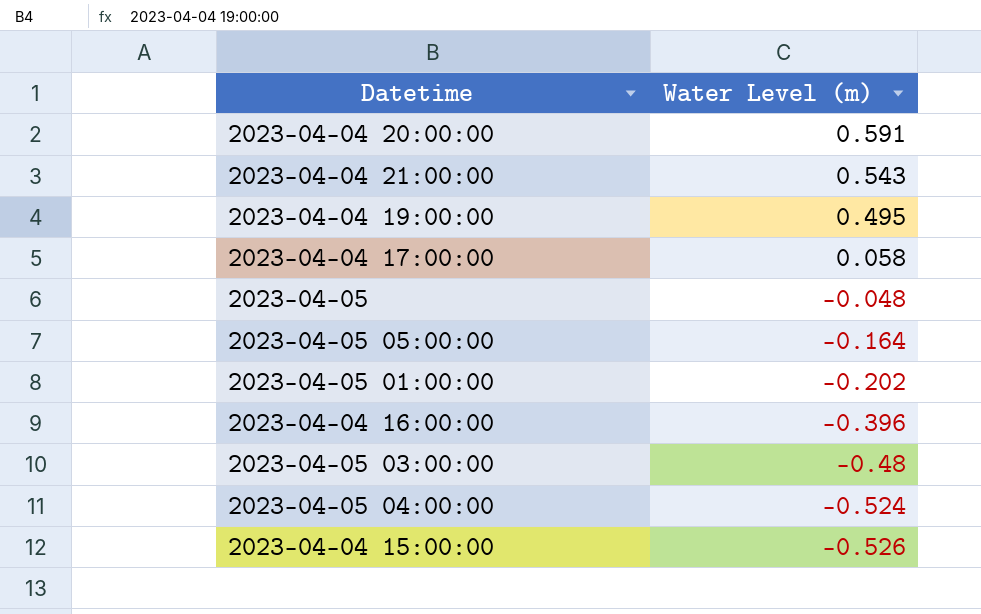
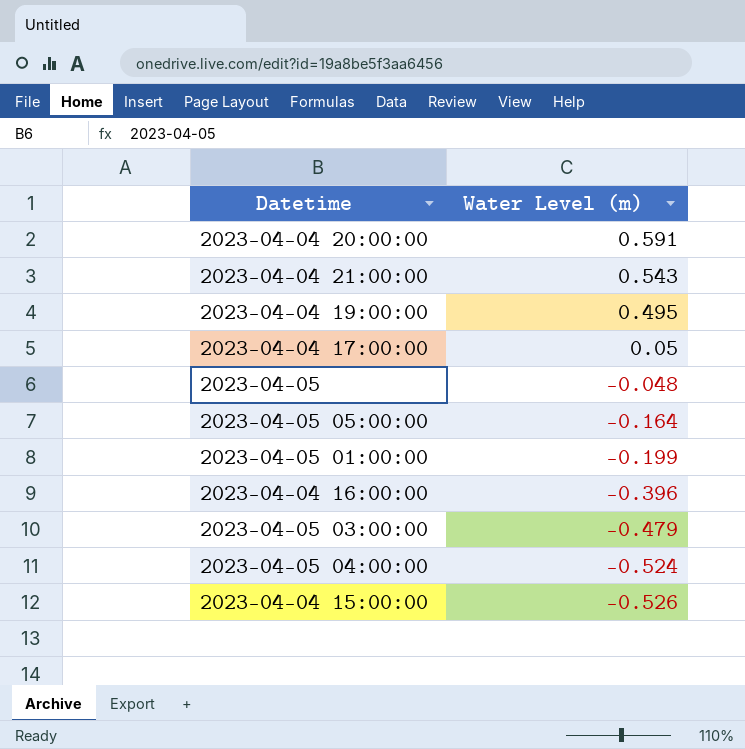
2023-04-04 17:00:00 | Water Level (m): 0.058 -> 0.05
2023-04-05 01:00:00 | Water Level (m): -0.202 -> -0.199
2023-04-05 03:00:00 | Water Level (m): -0.48 -> -0.479

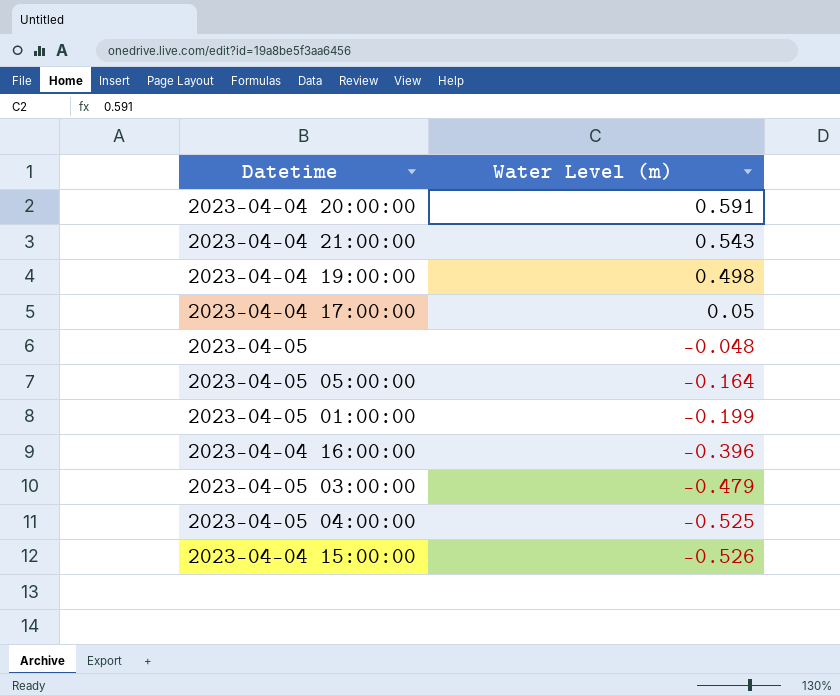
2023-04-04 19:00:00 | Water Level (m): 0.495 -> 0.498
2023-04-05 04:00:00 | Water Level (m): -0.524 -> -0.525

